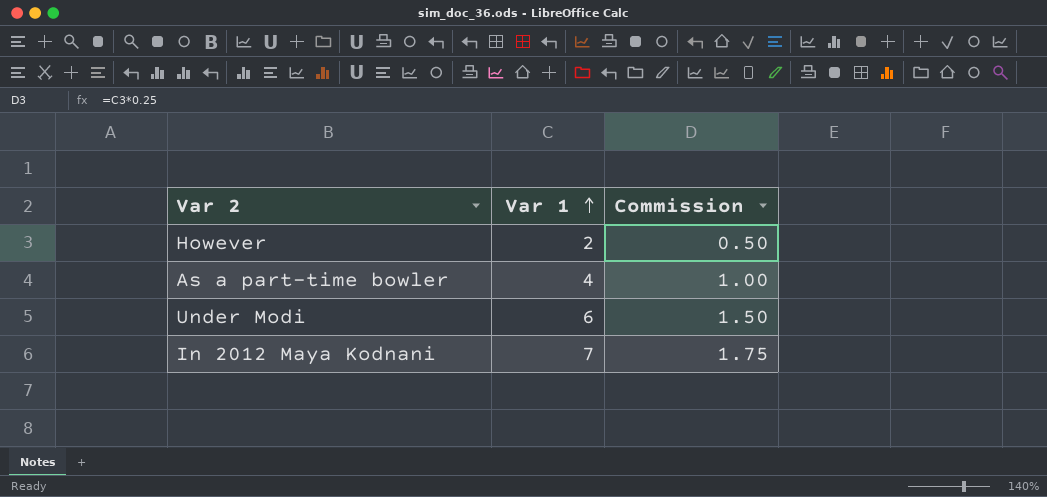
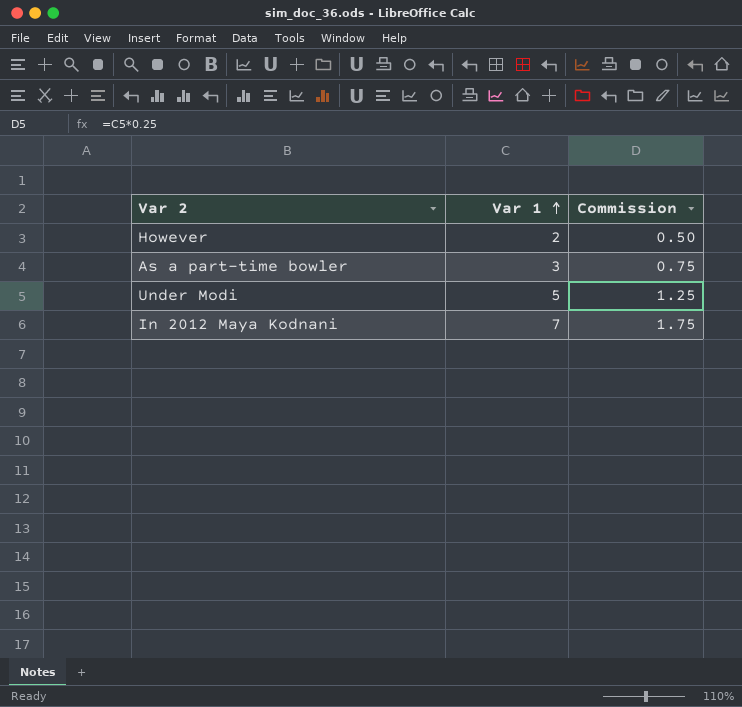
As a part-time bowler | Var 1: 4 -> 3
As a part-time bowler | Commission: 1.00 -> 0.75
Under Modi | Var 1: 6 -> 5
Under Modi | Commission: 1.50 -> 1.25

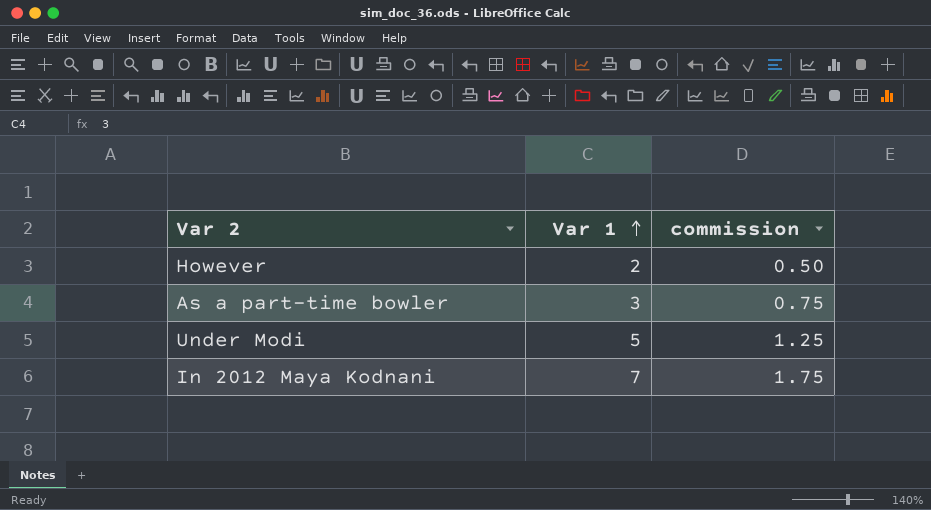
column name: Commission -> commission

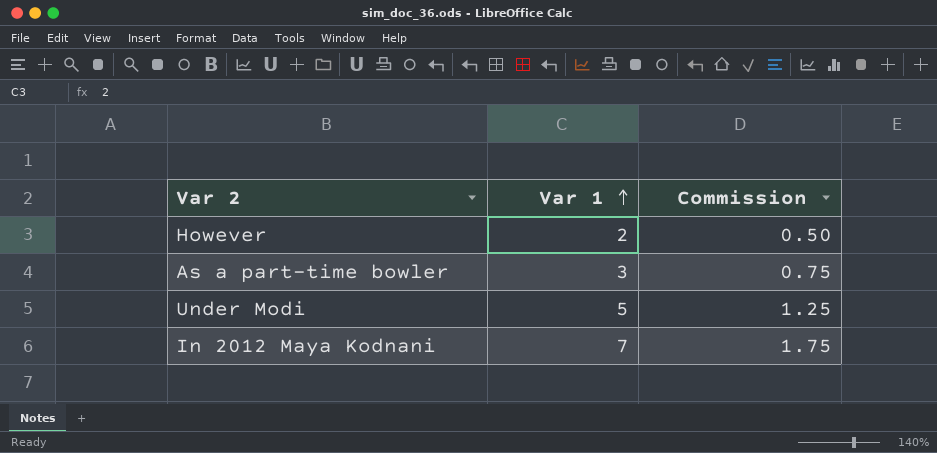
column name: commission -> Commission

